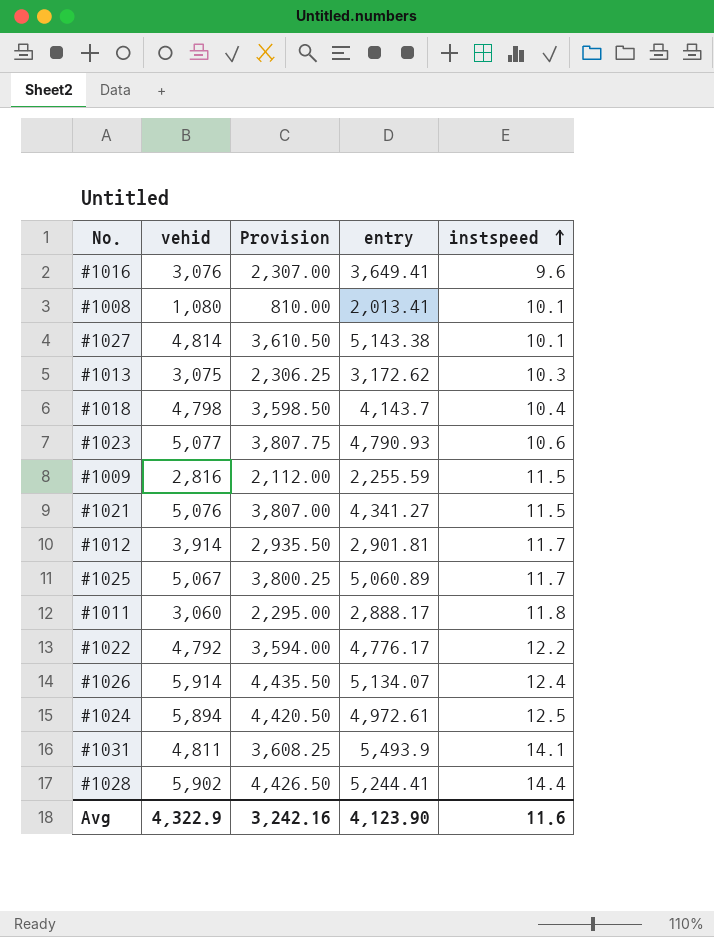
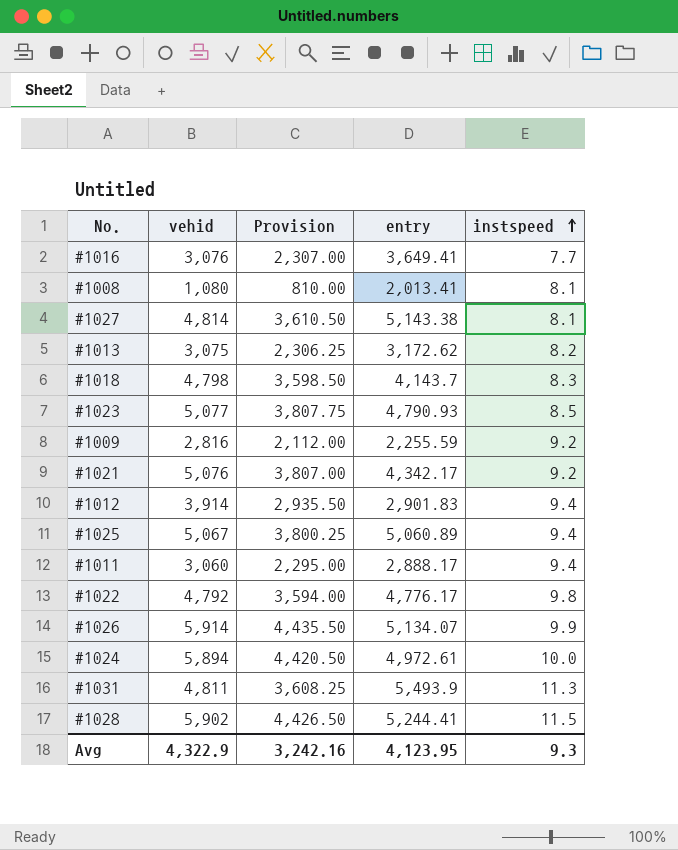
#1016 | instspeed: 9.6 -> 7.7
#1008 | instspeed: 10.1 -> 8.1
#1027 | instspeed: 10.1 -> 8.1
#1013 | instspeed: 10.3 -> 8.2
#1018 | instspeed: 10.4 -> 8.3
#1023 | instspeed: 10.6 -> 8.5
#1009 | instspeed: 11.5 -> 9.2
#1021 | entry: 4,341.27 -> 4,342.17
#1021 | instspeed: 11.5 -> 9.2
#1012 | entry: 2,901.81 -> 2,901.83
#1012 | instspeed: 11.7 -> 9.4
#1025 | instspeed: 11.7 -> 9.4
#1011 | instspeed: 11.8 -> 9.4
#1022 | instspeed: 12.2 -> 9.8
#1026 | instspeed: 12.4 -> 9.9
#1024 | instspeed: 12.5 -> 10.0
#1031 | instspeed: 14.1 -> 11.3
#1028 | instspeed: 14.4 -> 11.5
Avg | entry: 4,123.90 -> 4,123.95
Avg | instspeed: 11.6 -> 9.3

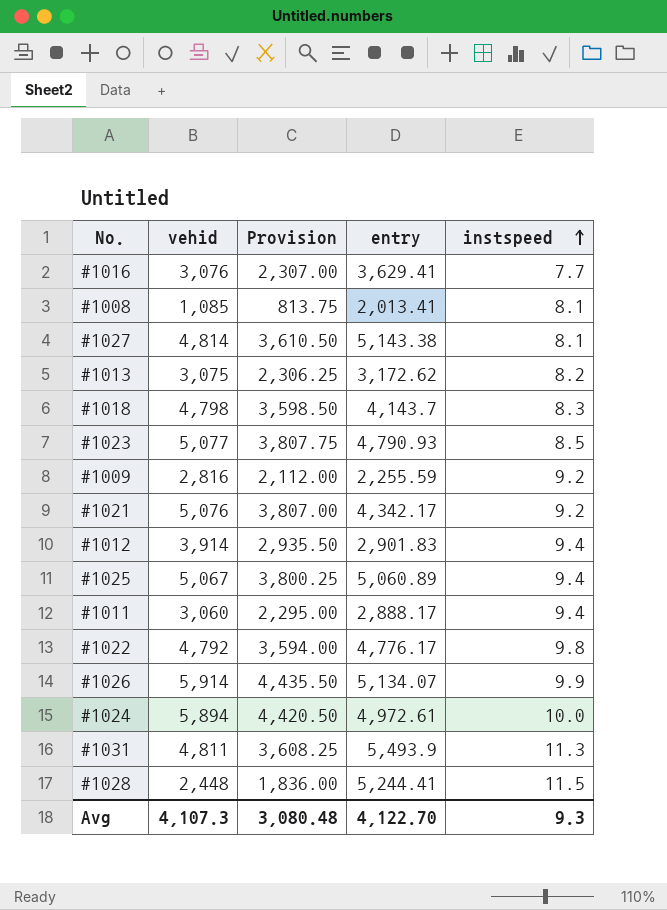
#1016 | entry: 3,649.41 -> 3,629.41
#1008 | vehid: 1,080 -> 1,085
#1008 | Provision: 810.00 -> 813.75
#1028 | vehid: 5,902 -> 2,448
#1028 | Provision: 4,426.50 -> 1,836.00
Avg | vehid: 4,322.9 -> 4,107.3
Avg | Provision: 3,242.16 -> 3,080.48
Avg | entry: 4,123.95 -> 4,122.70

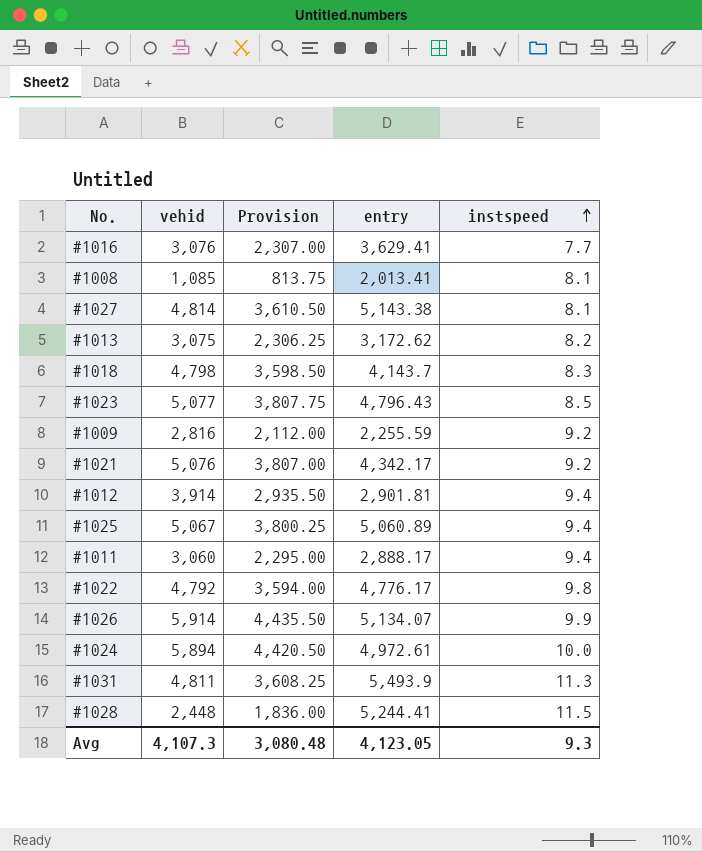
#1023 | entry: 4,790.93 -> 4,796.43
#1012 | entry: 2,901.83 -> 2,901.81
Avg | entry: 4,122.70 -> 4,123.05

